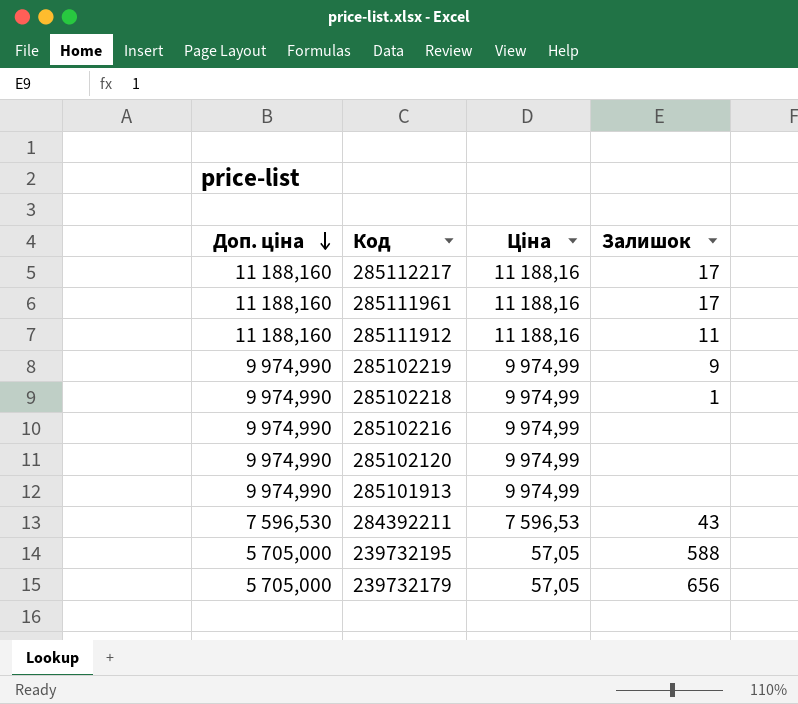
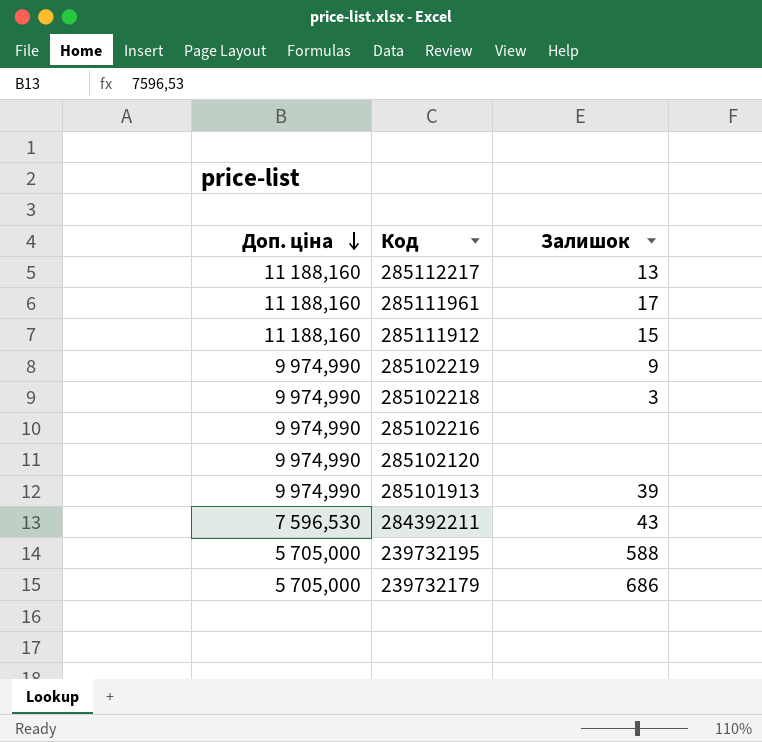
column Ціна | position: 3 -> none
285112217 | Залишок: 17 -> 13
285111912 | Залишок: 11 -> 15
285102218 | Залишок: 1 -> 3
285101913 | Залишок: none -> 39
239732179 | Залишок: 656 -> 686

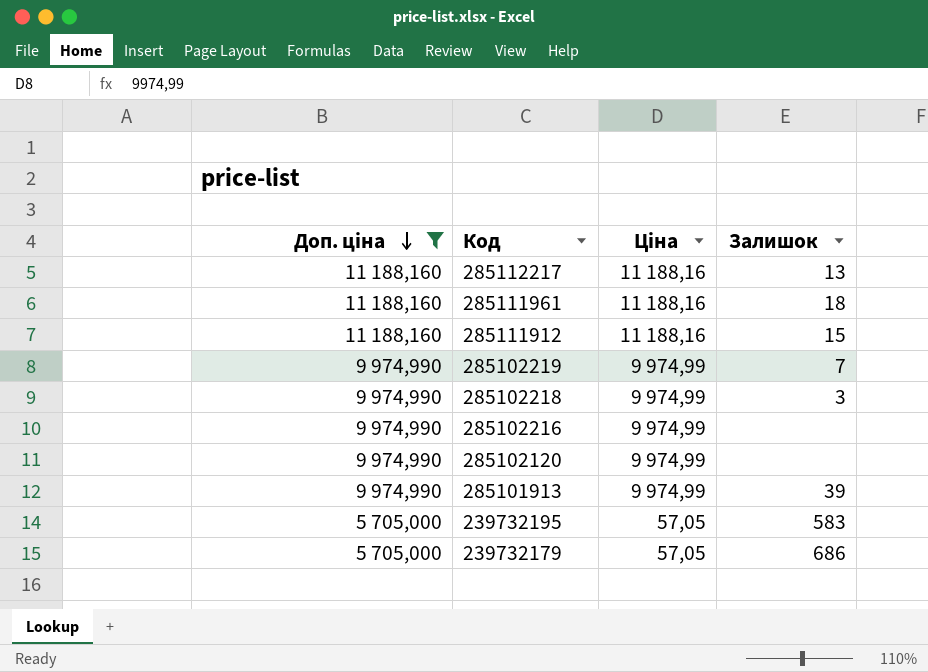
filter: none -> Доп. ціна != 7 596,530
column Ціна | position: none -> 3
285111961 | Залишок: 17 -> 18
285102219 | Залишок: 9 -> 7
239732195 | Залишок: 588 -> 583

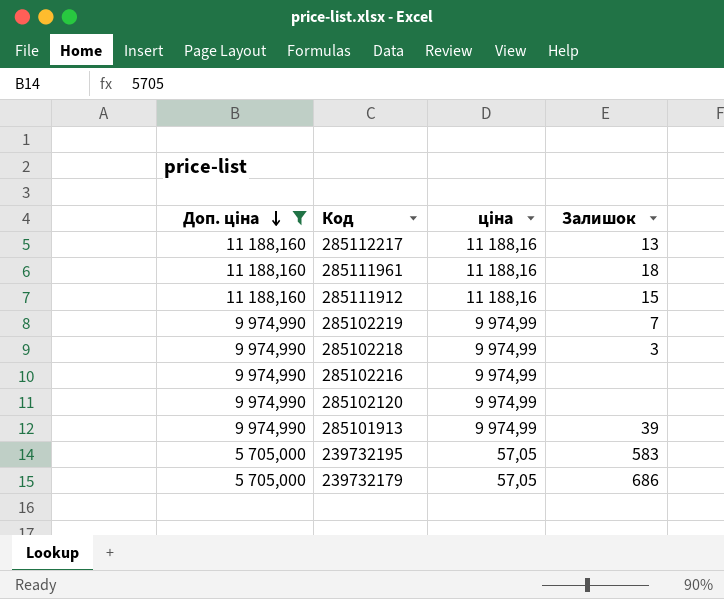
column name: Ціна -> ціна

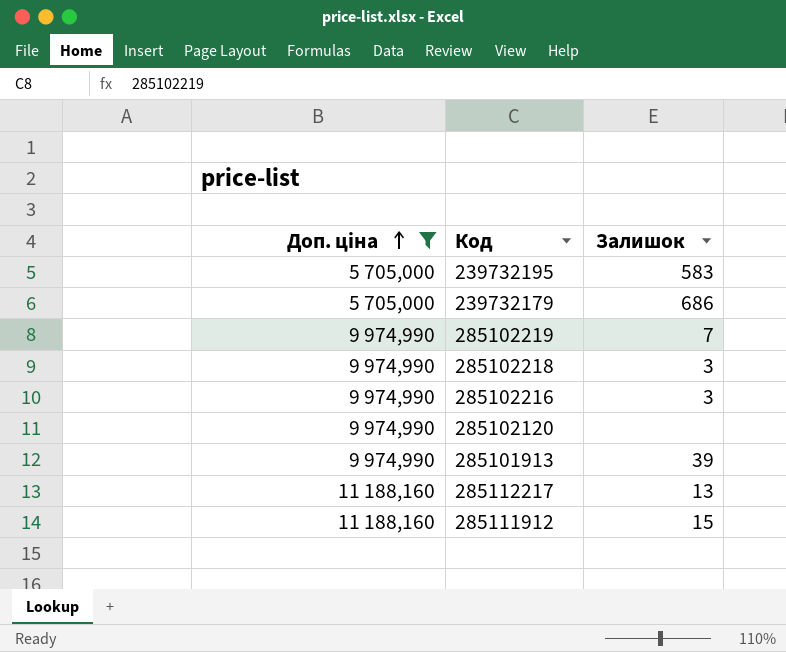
row order: Доп. ціна descending -> Доп. ціна ascending
column ціна | position: 3 -> none
row 285111961: 11 188,160 | 11 188,16 | 18 -> none
285102216 | Залишок: none -> 3

